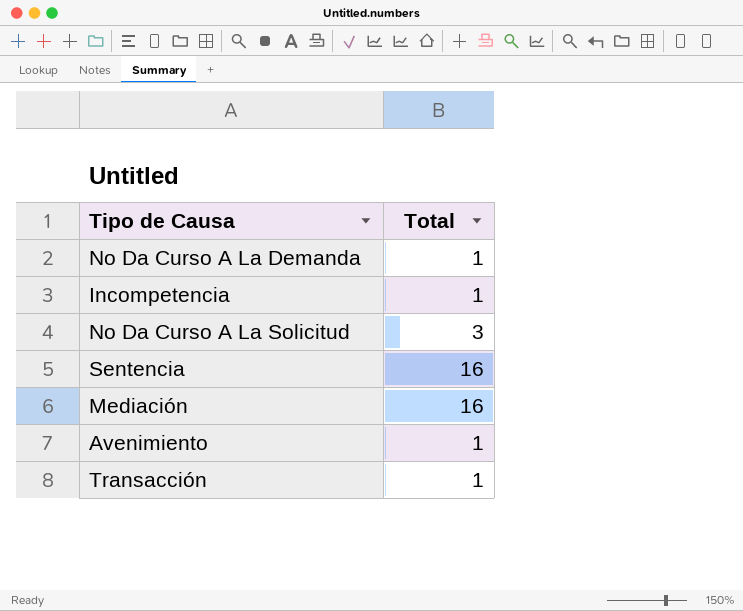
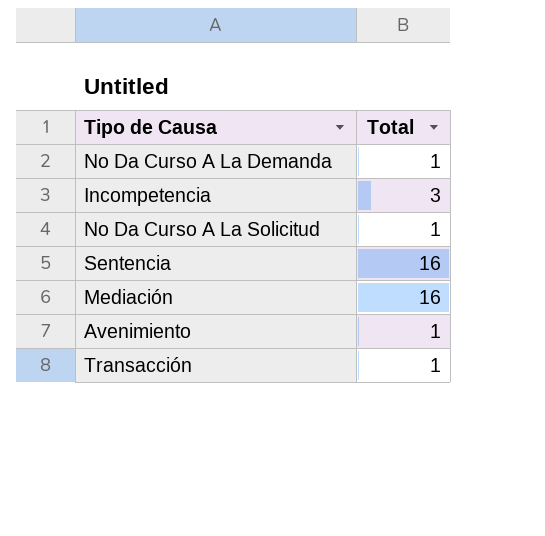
Incompetencia | Total: 1 -> 3
No Da Curso A La Solicitud | Total: 3 -> 1

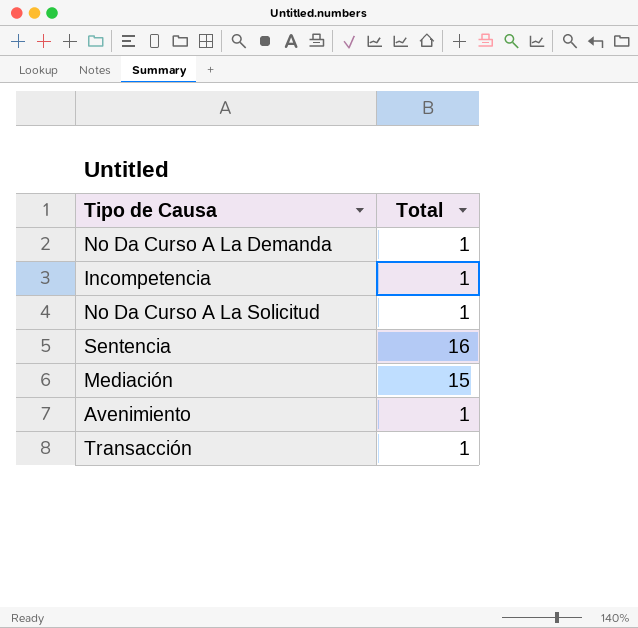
Incompetencia | Total: 3 -> 1
Mediación | Total: 16 -> 15

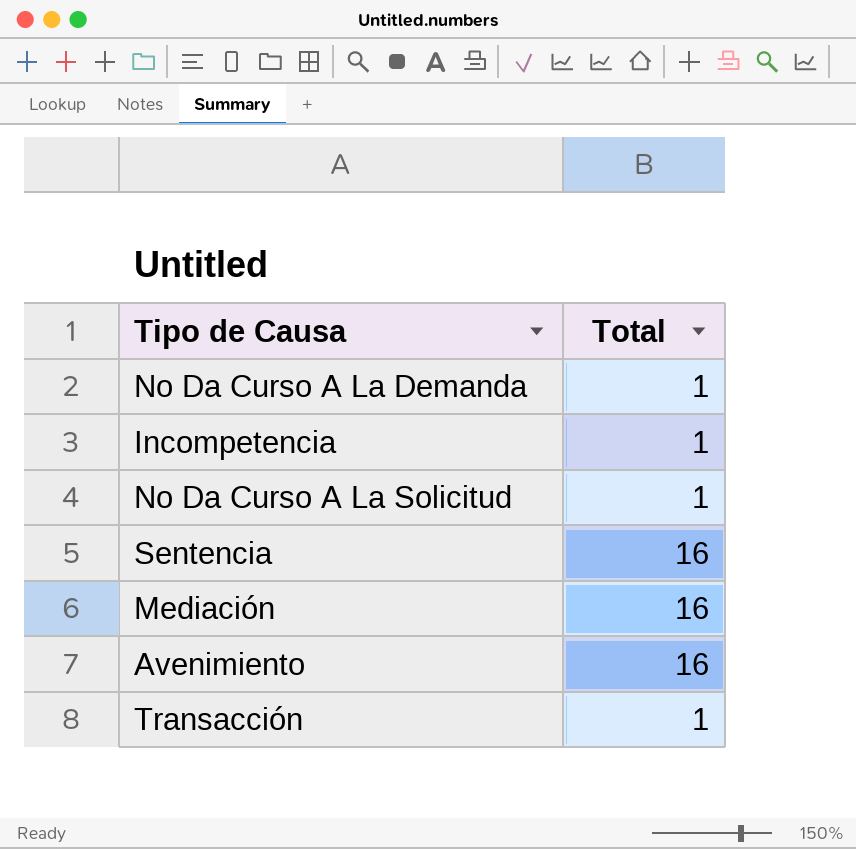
Mediación | Total: 15 -> 16
Avenimiento | Total: 1 -> 16

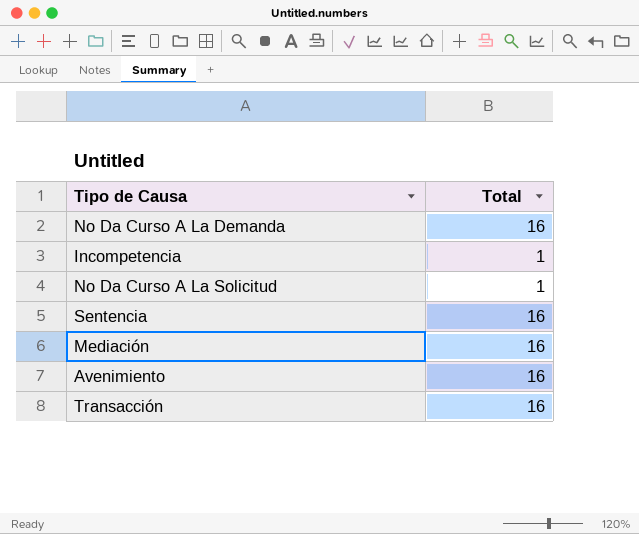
No Da Curso A La Demanda | Total: 1 -> 16
Transacción | Total: 1 -> 16

